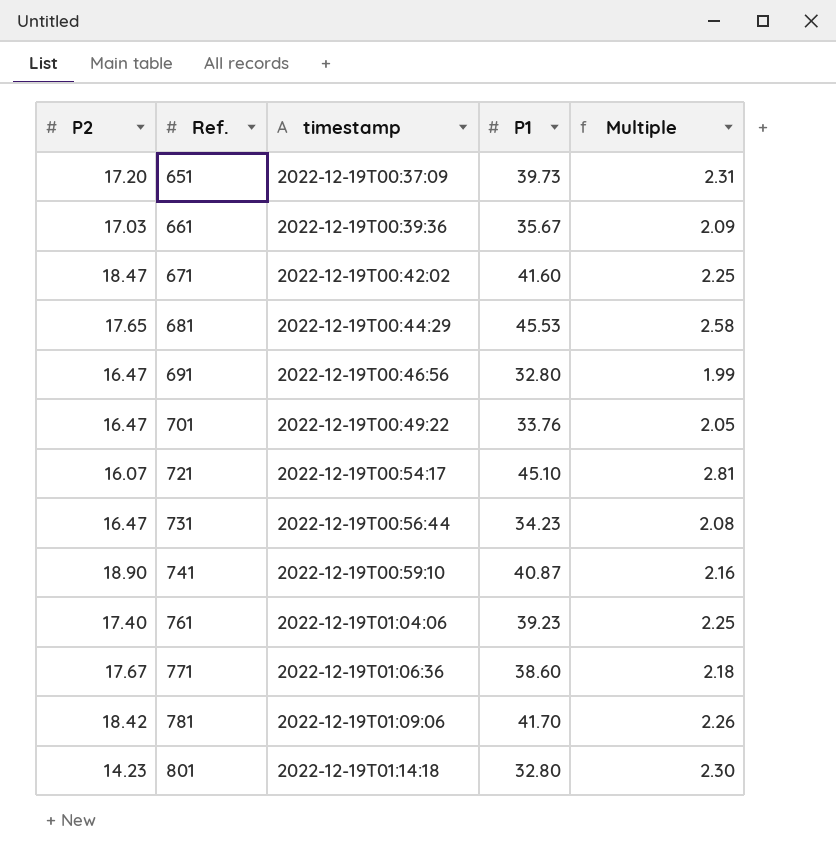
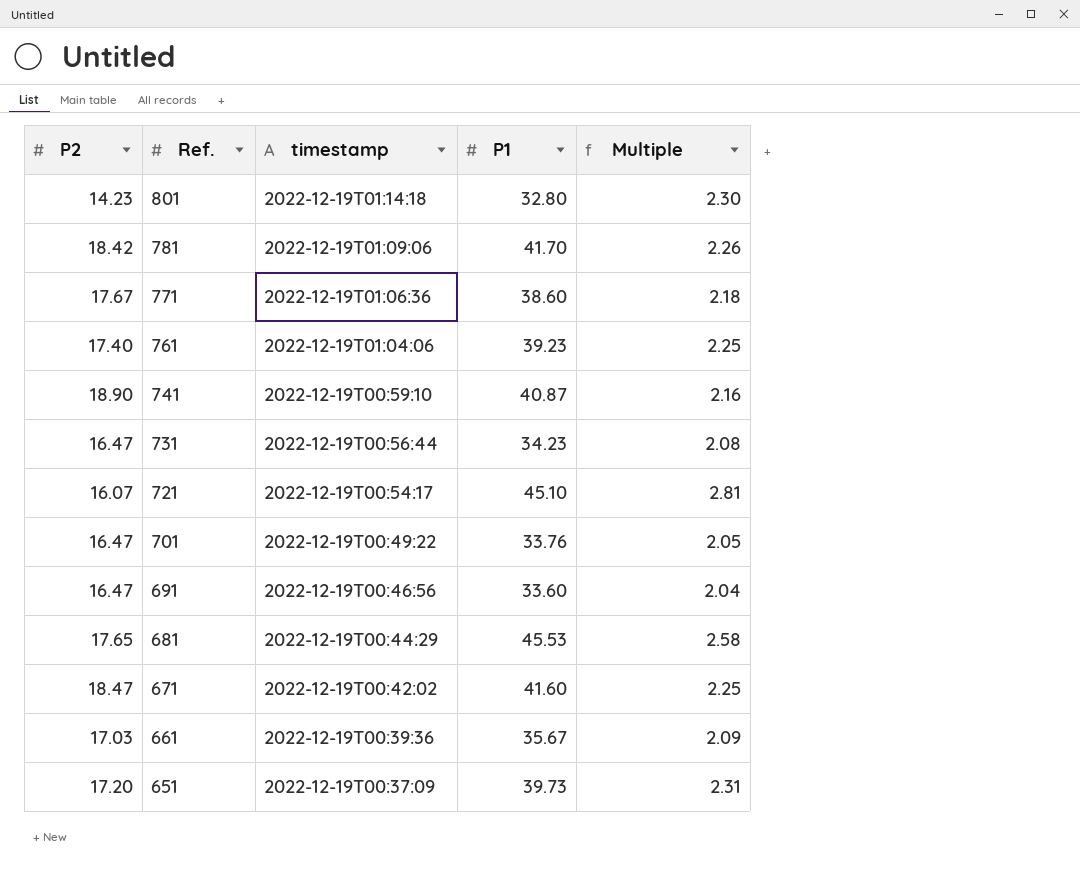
row order: Ref. ascending -> Ref. descending
691 | P1: 32.80 -> 33.60
691 | Multiple: 1.99 -> 2.04

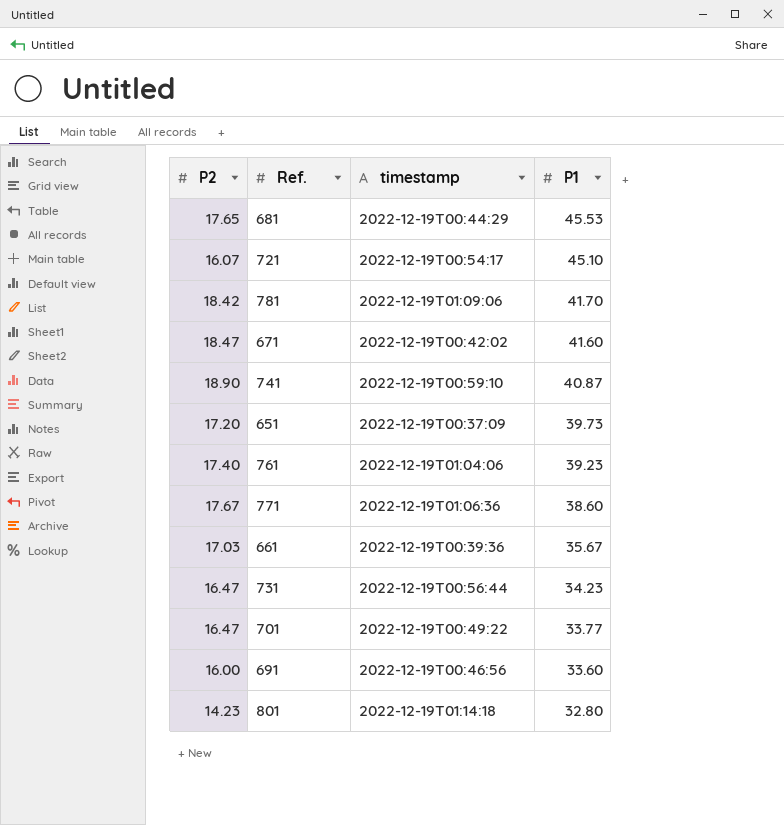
row order: Ref. descending -> P1 descending
column Multiple | formula: [P1] / [P2] -> none
701 | P1: 33.76 -> 33.77
691 | P2: 16.47 -> 16.00

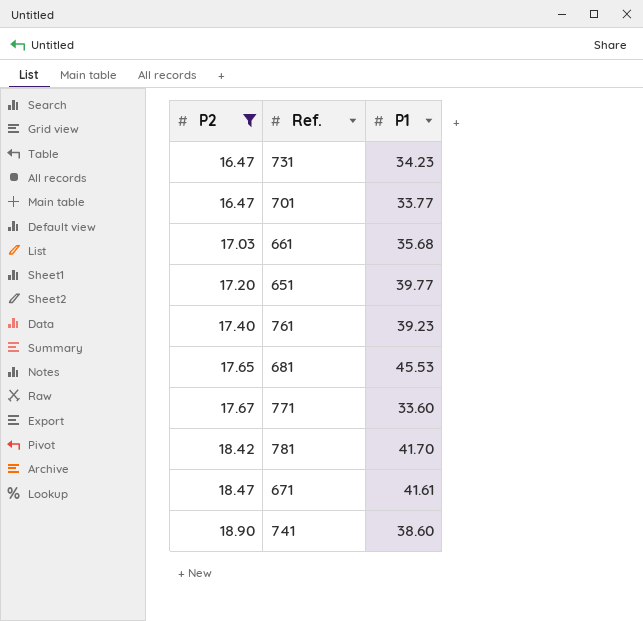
filter: none -> P2 >= 16.47
row order: P1 descending -> P2 ascending
column timestamp | position: 3 -> none
661 | P1: 35.67 -> 35.68
651 | P1: 39.73 -> 39.77
771 | P1: 38.60 -> 33.60
671 | P1: 41.60 -> 41.61
741 | P1: 40.87 -> 38.60

